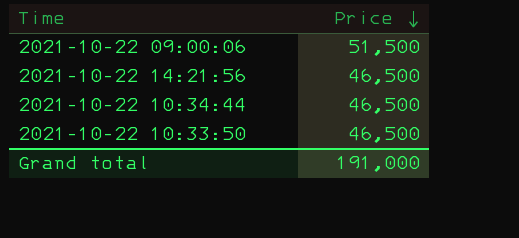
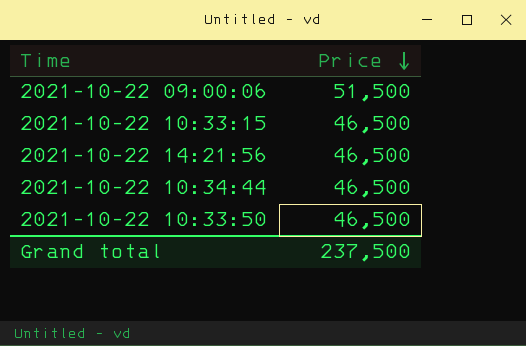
row 2021-10-22 10:33:15: none -> 46,500
Grand total | Price: 191,000 -> 237,500

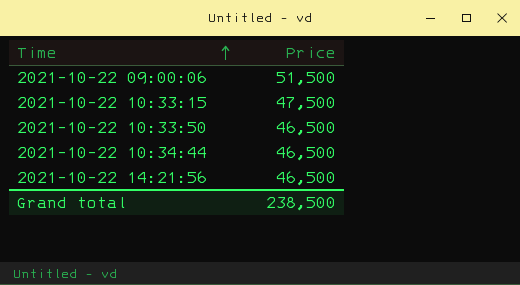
row order: Price descending -> Time ascending
2021-10-22 10:33:15 | Price: 46,500 -> 47,500
Grand total | Price: 237,500 -> 238,500

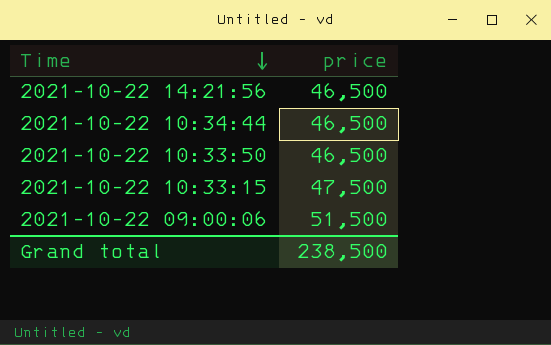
row order: Time ascending -> Time descending
column name: Price -> price

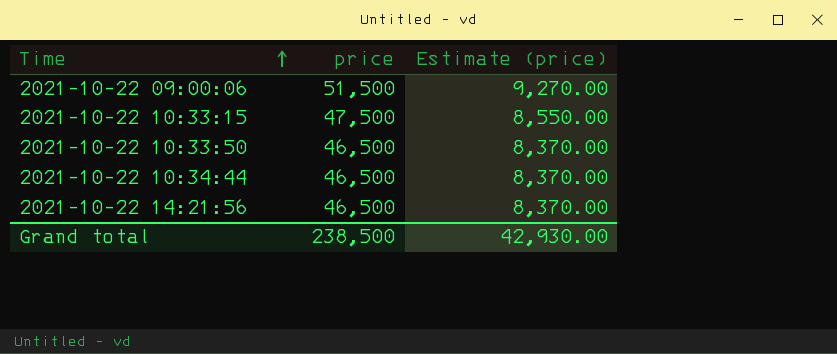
row order: Time descending -> Time ascending
column Estimate (price) | formula: none -> [price] * 0.18

